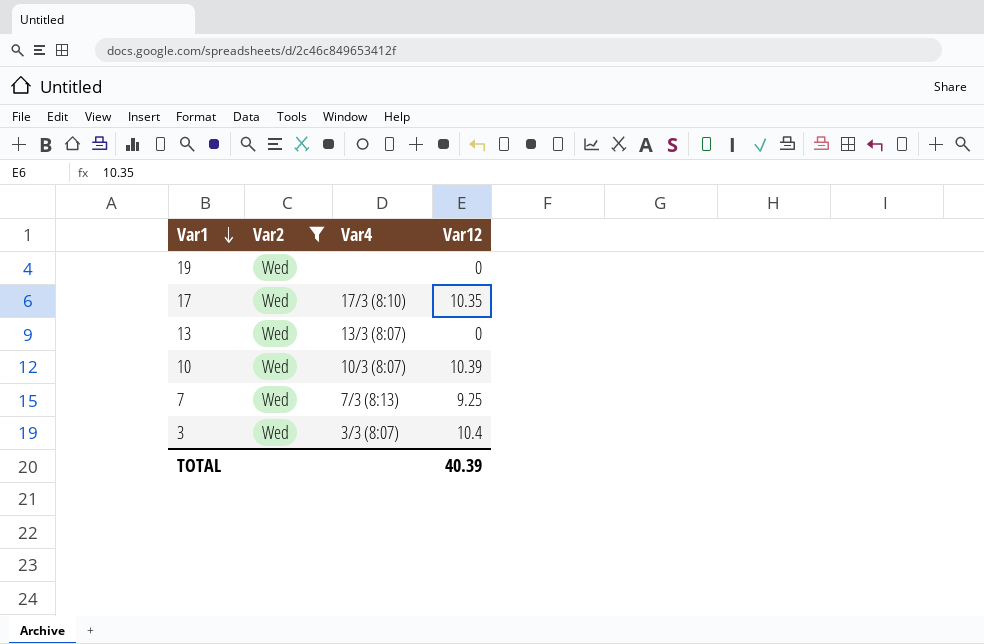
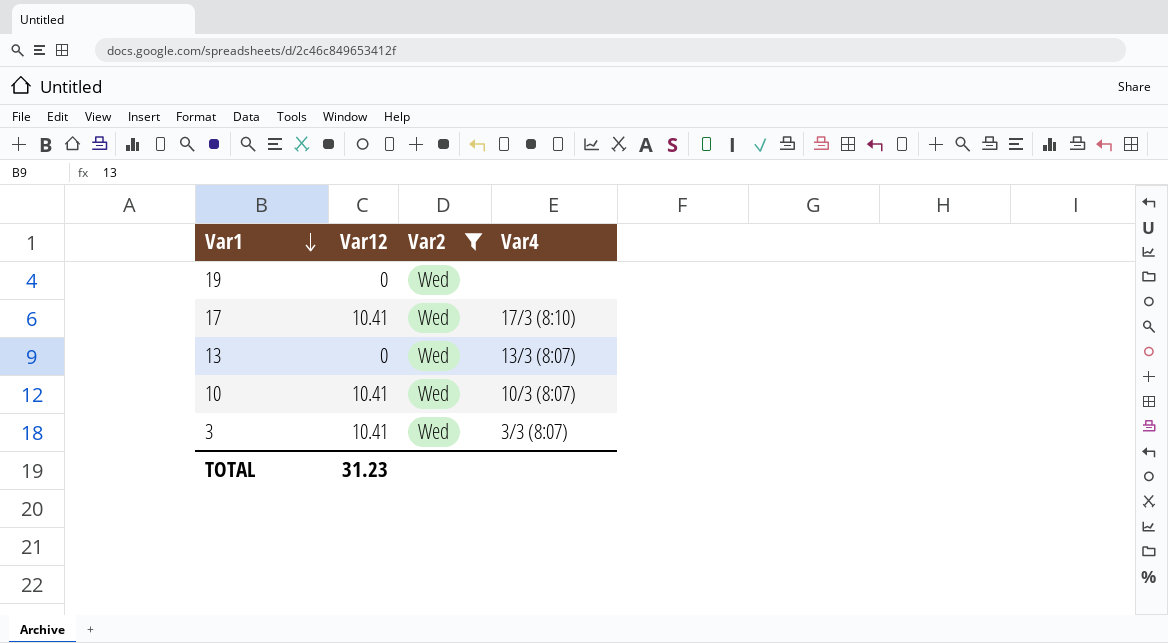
column Var12 | position: 4 -> 2
row 7: Wed | 7/3 (8:13) | 9.25 -> none
17 | Var12: 10.35 -> 10.41
10 | Var12: 10.39 -> 10.41
3 | Var12: 10.4 -> 10.41
TOTAL | Var12: 40.39 -> 31.23

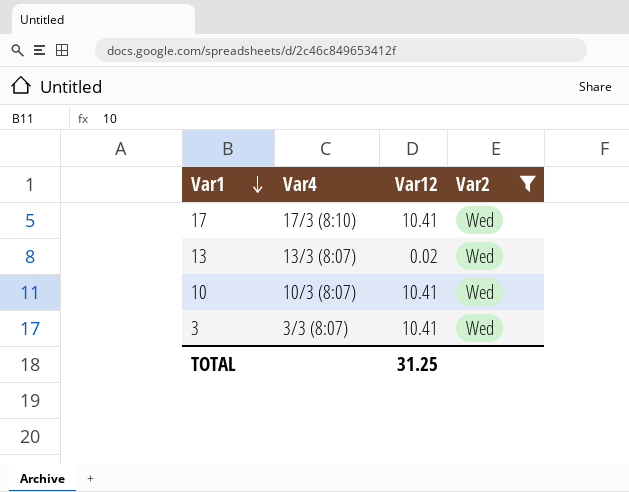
column Var4 | position: 4 -> 2
row 19: 0 | Wed | none -> none
13 | Var12: 0 -> 0.02
TOTAL | Var12: 31.23 -> 31.25

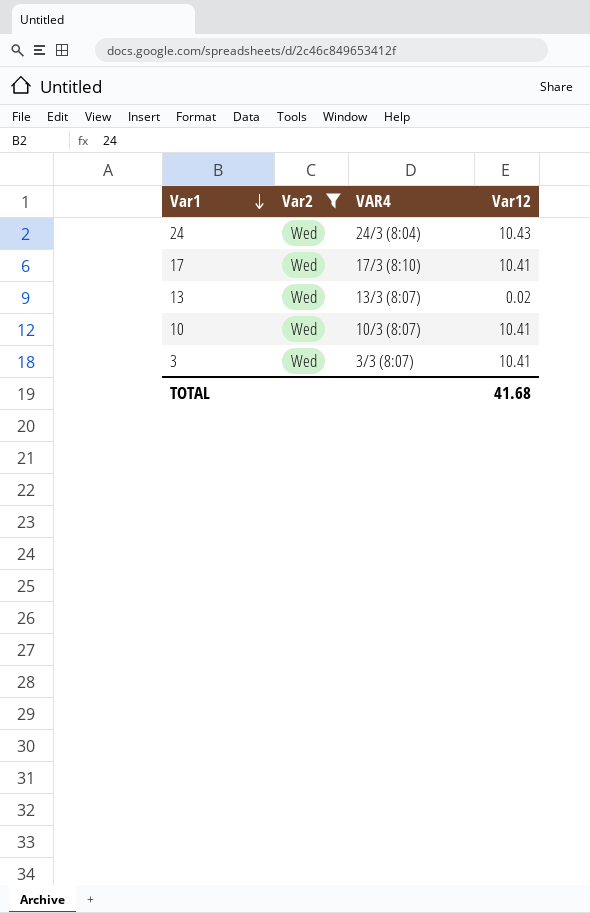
column Var2 | position: 4 -> 2
column name: Var4 -> VAR4
row 24: none -> Wed | 24/3 (8:04) | 10.43
TOTAL | Var12: 31.25 -> 41.68

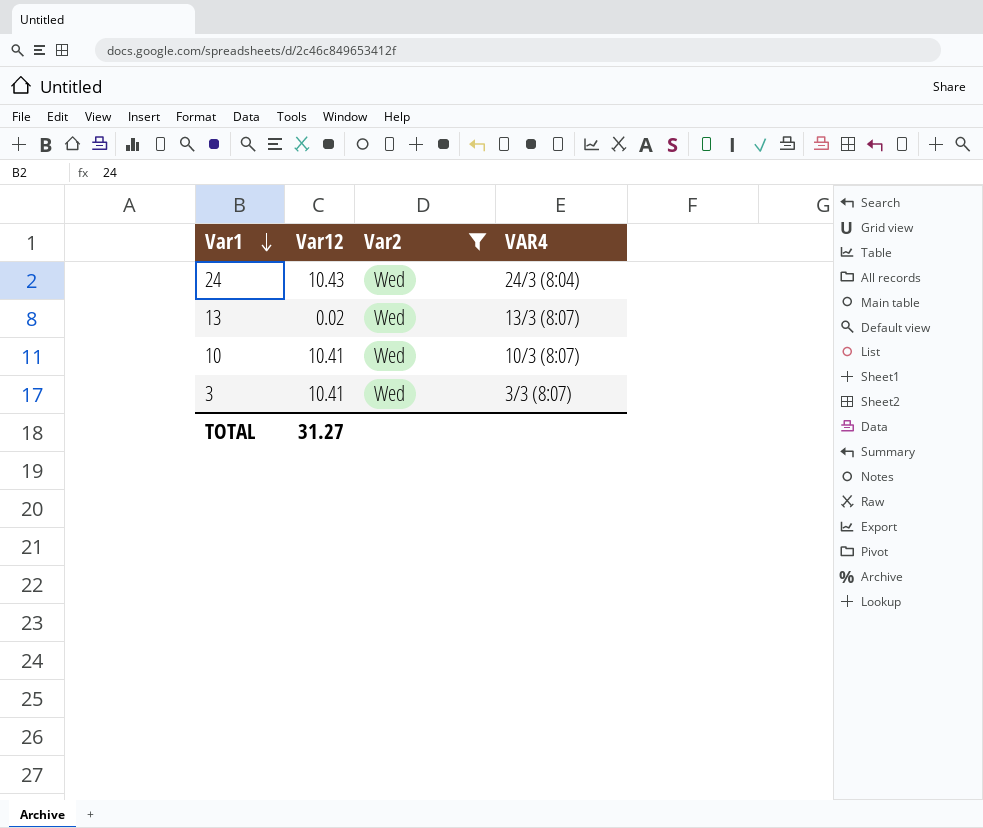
column Var12 | position: 4 -> 2
row 17: Wed | 17/3 (8:10) | 10.41 -> none
TOTAL | Var12: 41.68 -> 31.27

